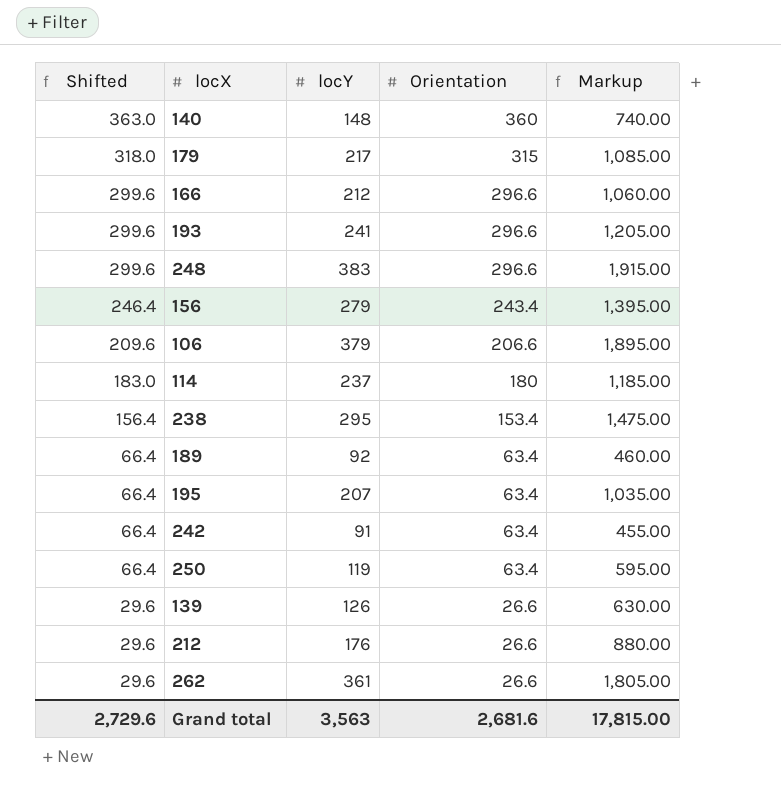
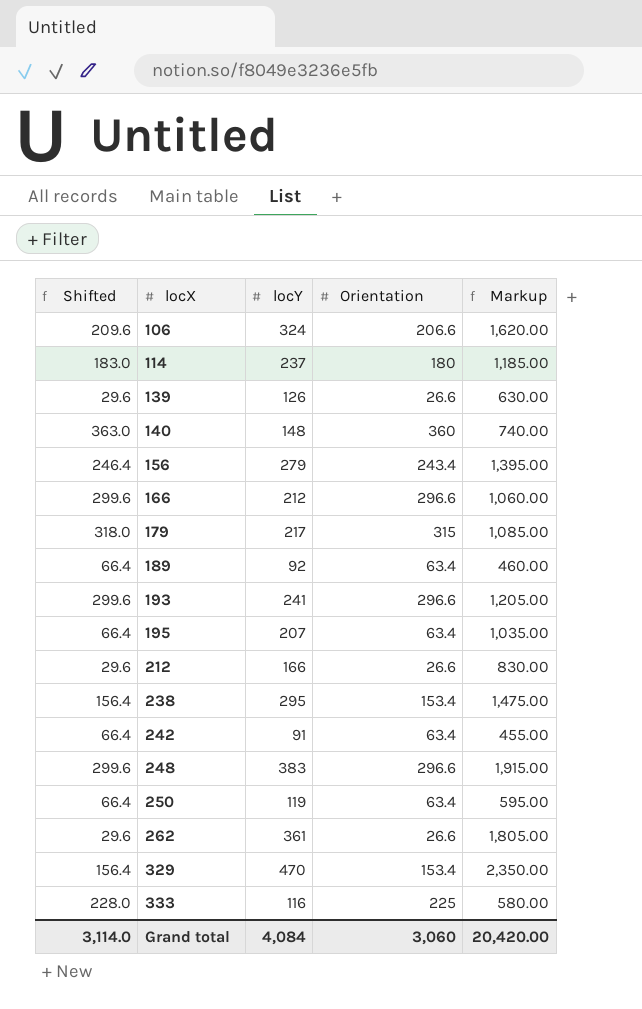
row order: Shifted descending -> locX ascending
106 | locY: 379 -> 324
106 | Markup: 1,895.00 -> 1,620.00
212 | locY: 176 -> 166
212 | Markup: 880.00 -> 830.00
row 329: none -> 156.4 | 470 | 153.4 | 2,350.00
row 333: none -> 228.0 | 116 | 225 | 580.00
Grand total | Shifted: 2,729.6 -> 3,114.0
Grand total | locY: 3,563 -> 4,084
Grand total | Orientation: 2,681.6 -> 3,060
Grand total | Markup: 17,815.00 -> 20,420.00

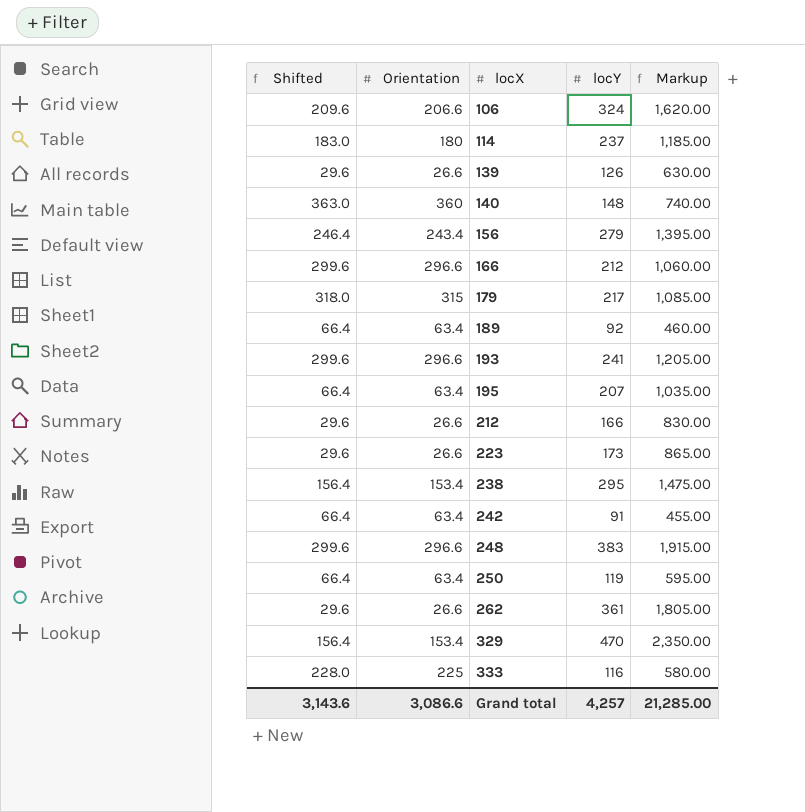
column Orientation | position: 4 -> 2
row 223: none -> 29.6 | 26.6 | 173 | 865.00
Grand total | Shifted: 3,114.0 -> 3,143.6
Grand total | Orientation: 3,060 -> 3,086.6
Grand total | locY: 4,084 -> 4,257
Grand total | Markup: 20,420.00 -> 21,285.00

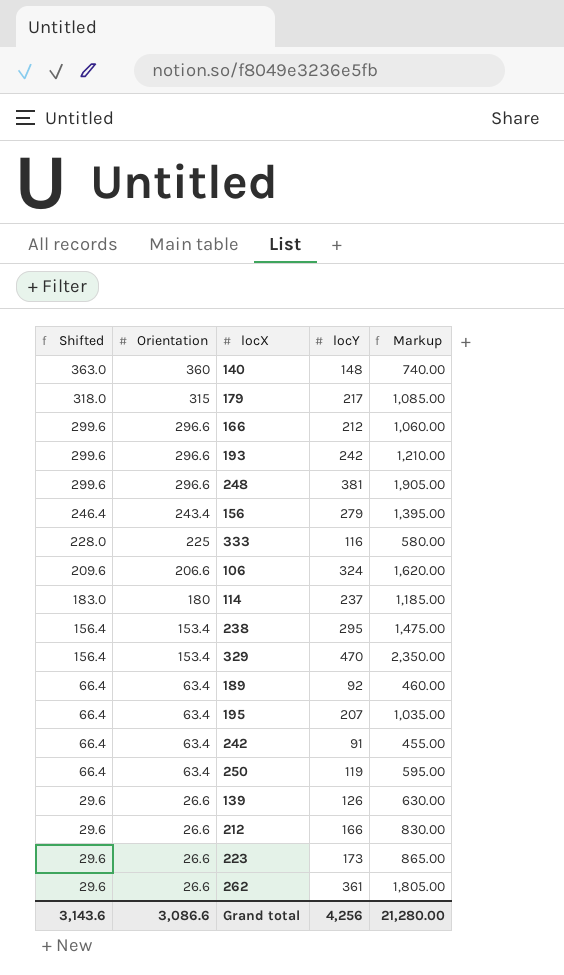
row order: locX ascending -> Shifted descending
193 | locY: 241 -> 242
193 | Markup: 1,205.00 -> 1,210.00
248 | locY: 383 -> 381
248 | Markup: 1,915.00 -> 1,905.00
Grand total | locY: 4,257 -> 4,256
Grand total | Markup: 21,285.00 -> 21,280.00

